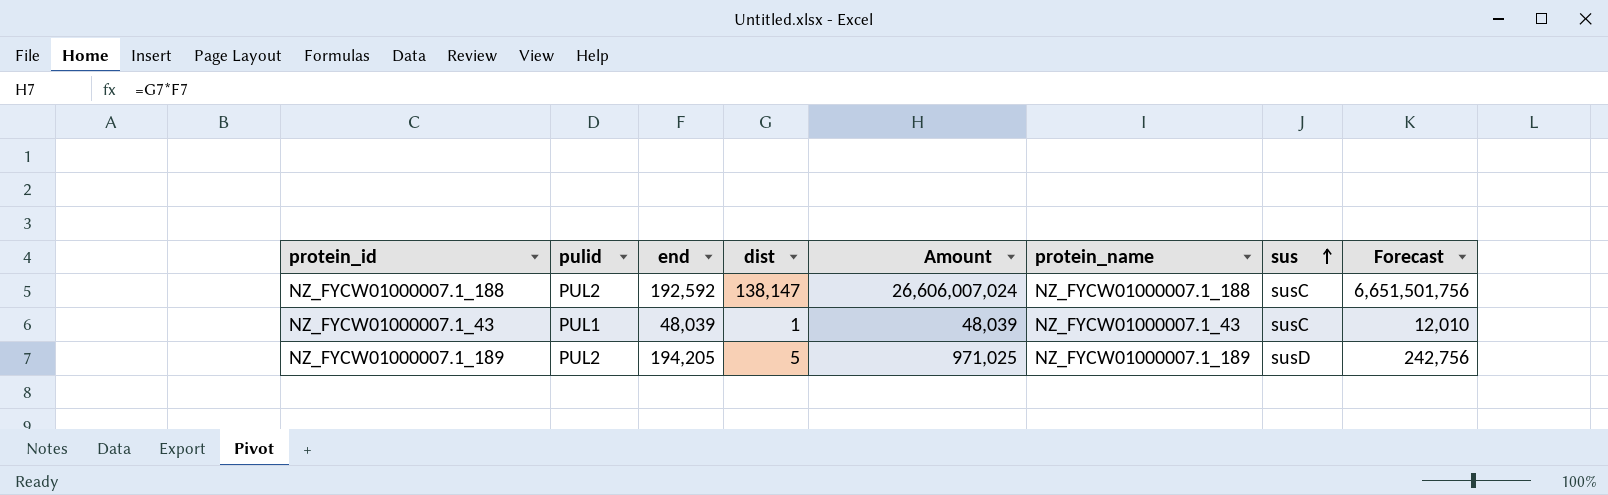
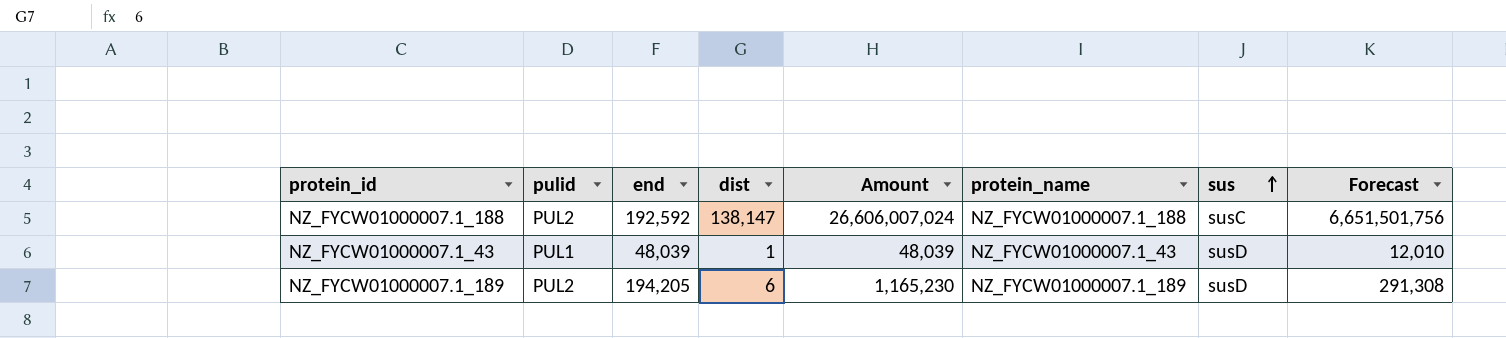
NZ_FYCW01000007.1_43 | sus: susC -> susD
NZ_FYCW01000007.1_189 | dist: 5 -> 6
NZ_FYCW01000007.1_189 | Amount: 971,025 -> 1,165,230
NZ_FYCW01000007.1_189 | Forecast: 242,756 -> 291,308

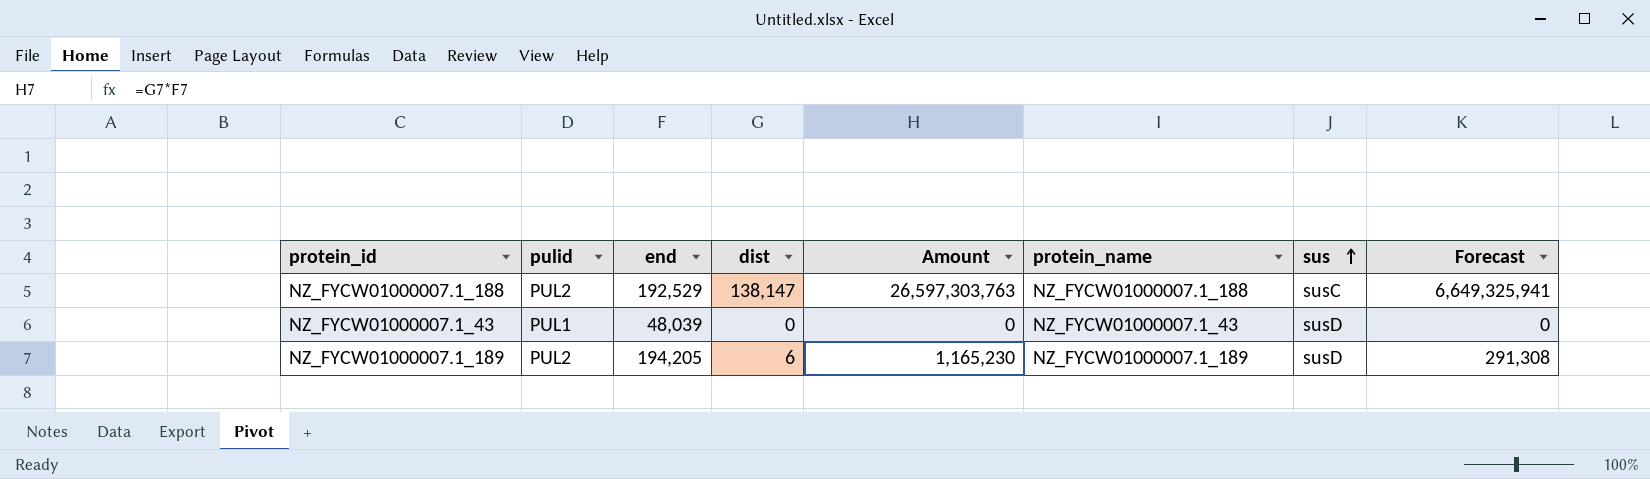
NZ_FYCW01000007.1_188 | end: 192,592 -> 192,529
NZ_FYCW01000007.1_188 | Amount: 26,606,007,024 -> 26,597,303,763
NZ_FYCW01000007.1_188 | Forecast: 6,651,501,756 -> 6,649,325,941
NZ_FYCW01000007.1_43 | dist: 1 -> 0
NZ_FYCW01000007.1_43 | Amount: 48,039 -> 0
NZ_FYCW01000007.1_43 | Forecast: 12,010 -> 0

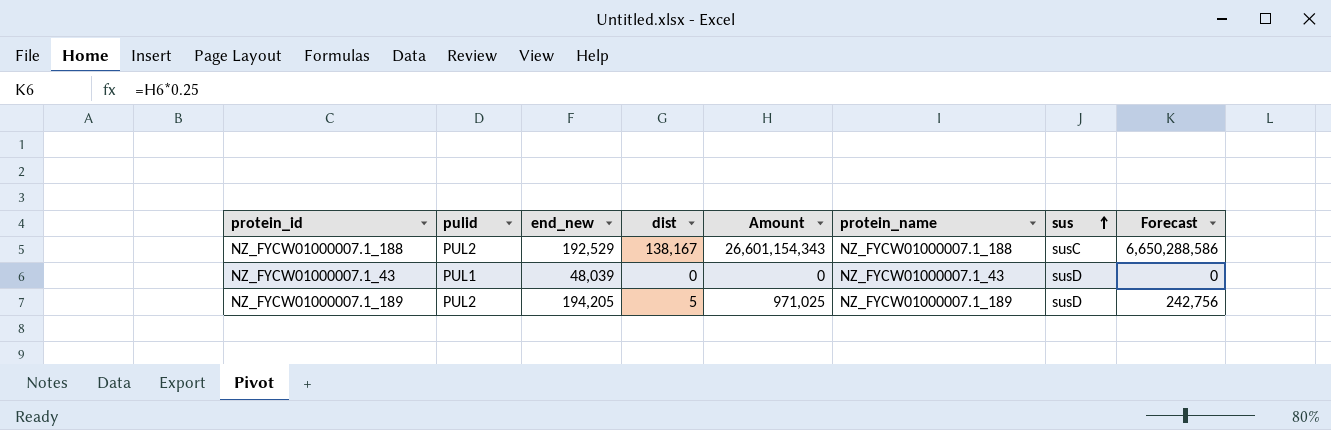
column name: end -> end_new
NZ_FYCW01000007.1_188 | dist: 138,147 -> 138,167
NZ_FYCW01000007.1_188 | Amount: 26,597,303,763 -> 26,601,154,343
NZ_FYCW01000007.1_188 | Forecast: 6,649,325,941 -> 6,650,288,586
NZ_FYCW01000007.1_189 | dist: 6 -> 5
NZ_FYCW01000007.1_189 | Amount: 1,165,230 -> 971,025
NZ_FYCW01000007.1_189 | Forecast: 291,308 -> 242,756

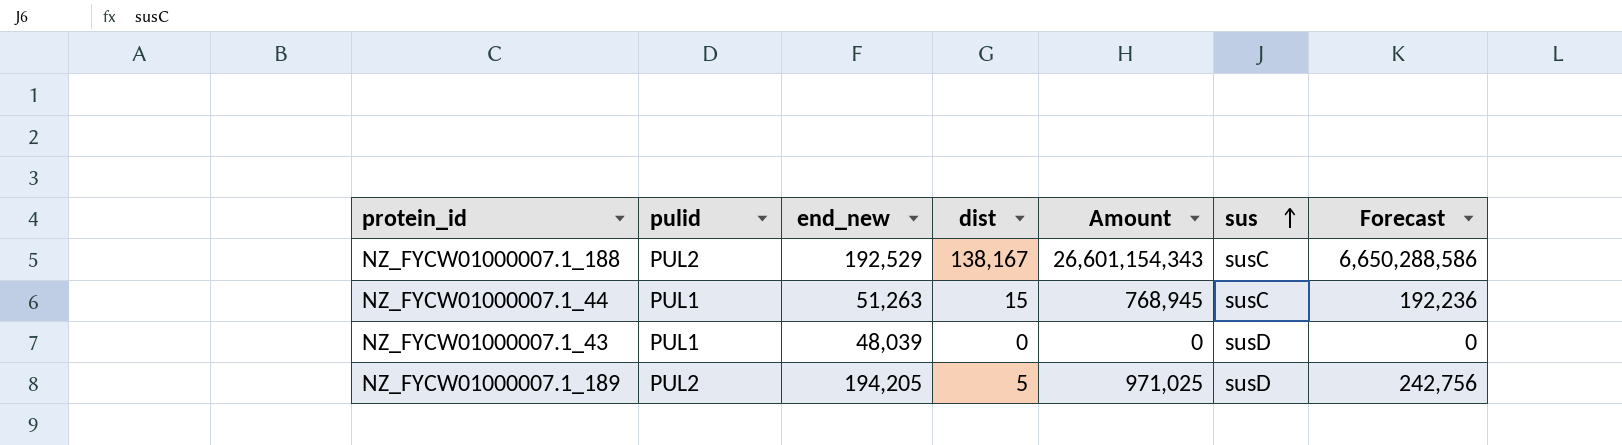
column protein_name | position: 6 -> none
row NZ_FYCW01000007.1_44: none -> PUL1 | 51,263 | 15 | 768,945 | susC | 192,236

